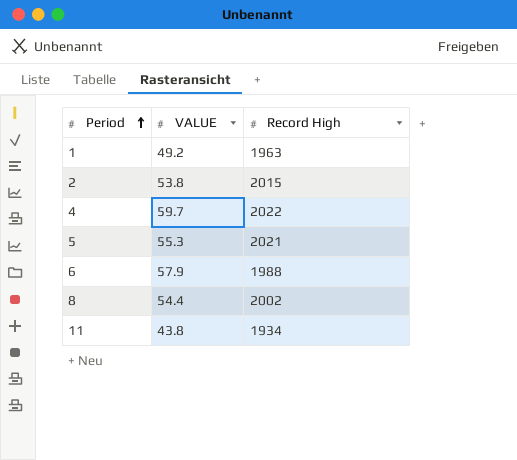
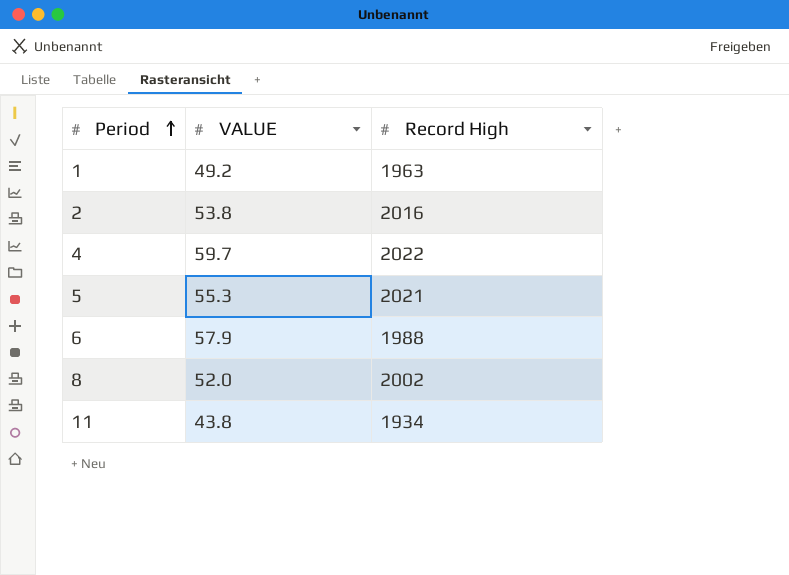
2 | Record High: 2015 -> 2016
8 | VALUE: 54.4 -> 52.0

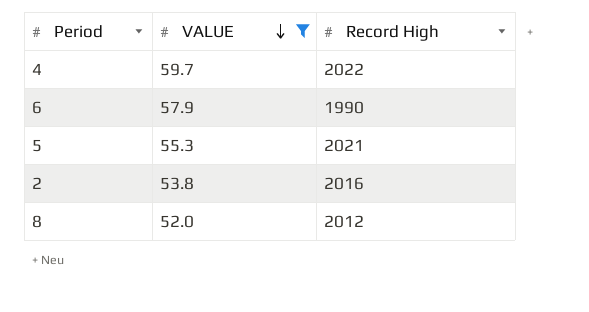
filter: none -> VALUE >= 52.0
row order: Period ascending -> VALUE descending
6 | Record High: 1988 -> 1990
8 | Record High: 2002 -> 2012

